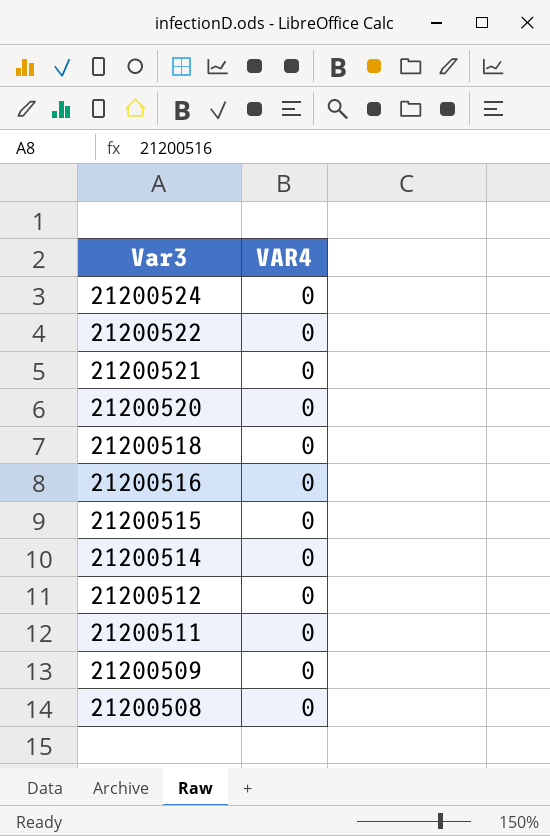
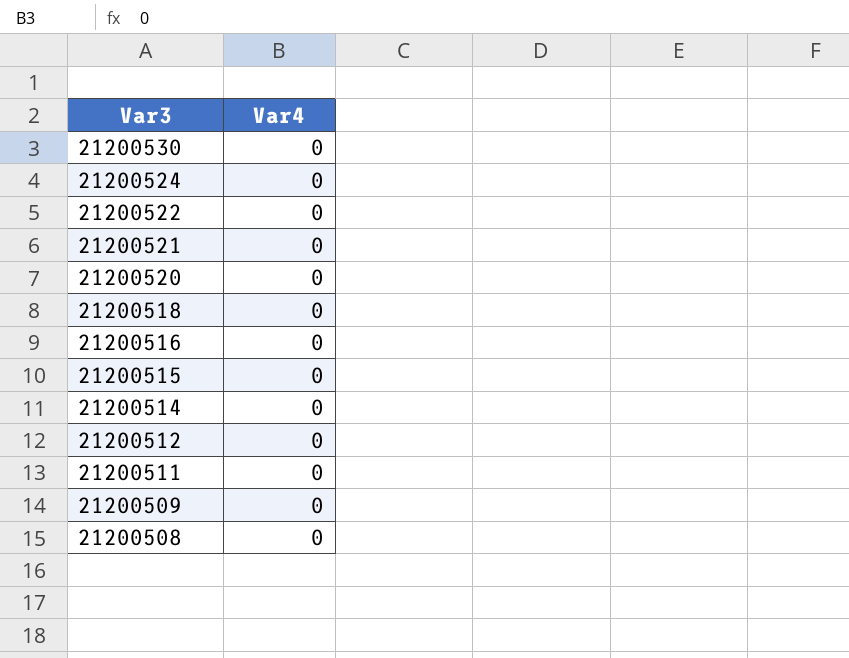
column name: VAR4 -> Var4
row 21200530: none -> 0

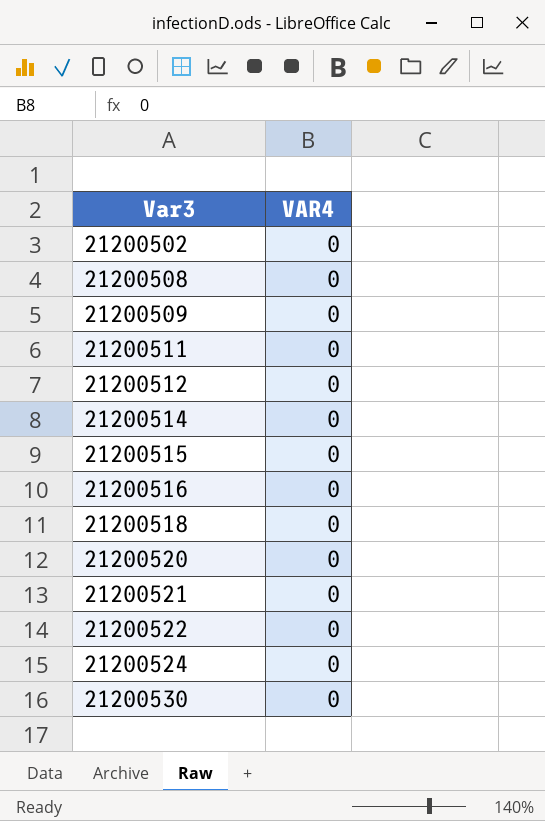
row order: Var3 descending -> Var3 ascending
column name: Var4 -> VAR4
row 21200502: none -> 0

